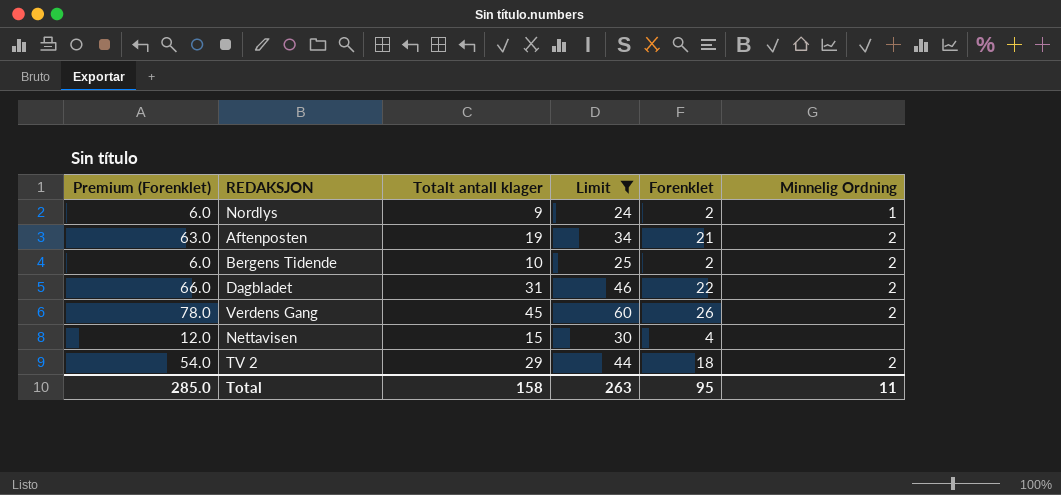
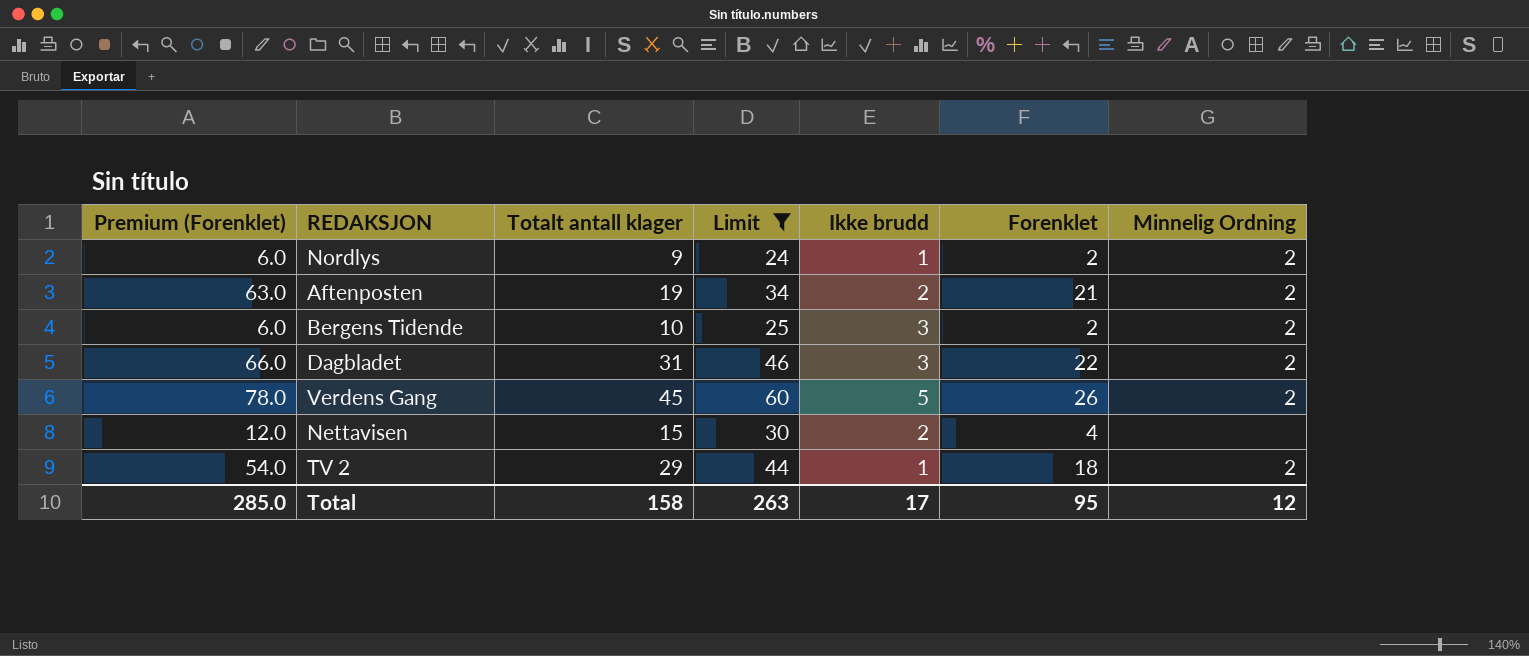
column Ikke brudd | position: none -> 5
Nordlys | Minnelig Ordning: 1 -> 2
Total | Minnelig Ordning: 11 -> 12

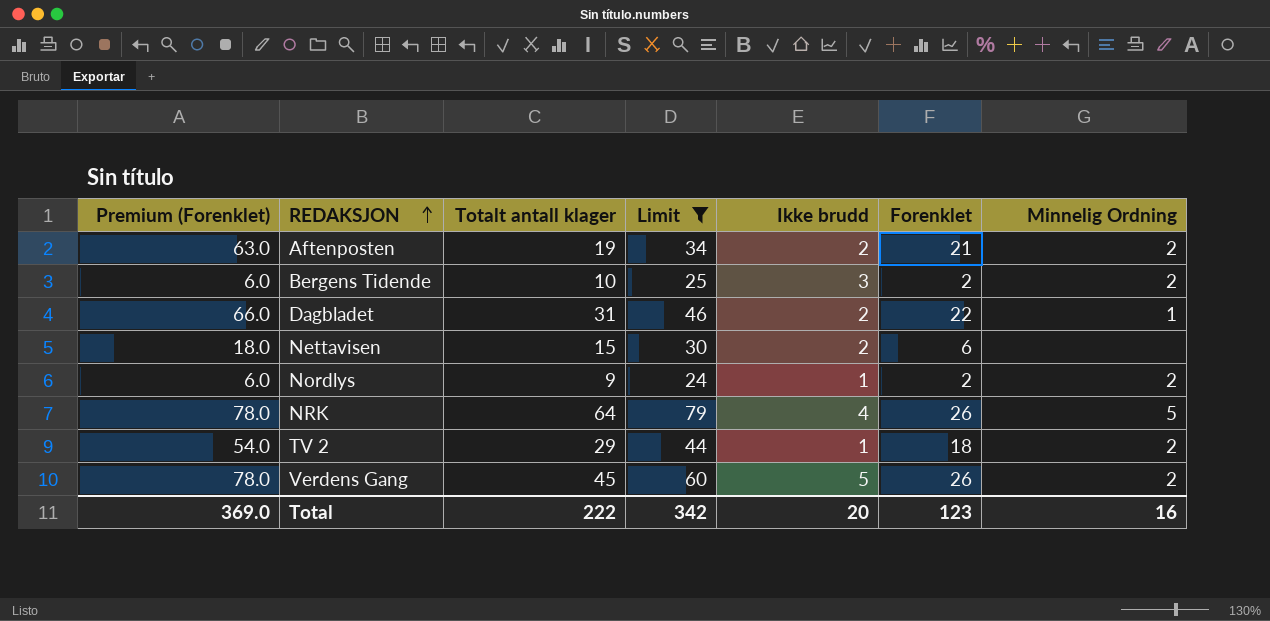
row order: none -> REDAKSJON ascending
Dagbladet | Ikke brudd: 3 -> 2
Dagbladet | Minnelig Ordning: 2 -> 1
Nettavisen | Premium (Forenklet): 12.0 -> 18.0
Nettavisen | Forenklet: 4 -> 6
row NRK: none -> 78.0 | 64 | 79 | 4 | 26 | 5
Total | Premium (Forenklet): 285.0 -> 369.0
Total | Totalt antall klager: 158 -> 222
Total | Limit: 263 -> 342
Total | Ikke brudd: 17 -> 20
Total | Forenklet: 95 -> 123
Total | Minnelig Ordning: 12 -> 16

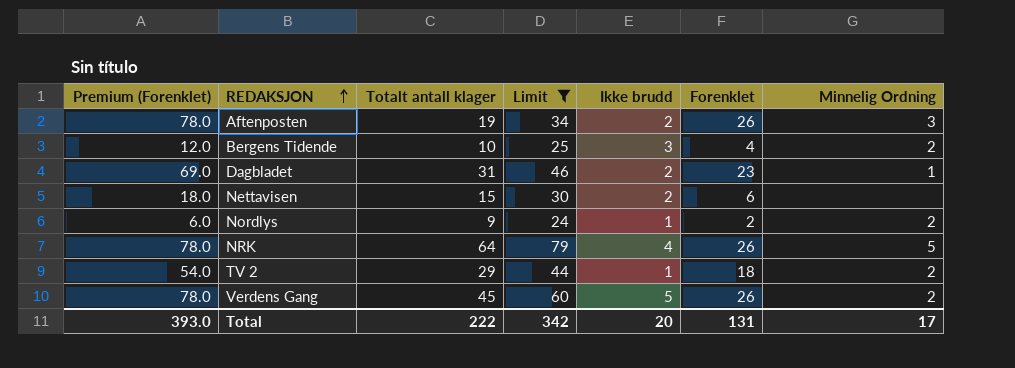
Aftenposten | Premium (Forenklet): 63.0 -> 78.0
Aftenposten | Forenklet: 21 -> 26
Aftenposten | Minnelig Ordning: 2 -> 3
Bergens Tidende | Premium (Forenklet): 6.0 -> 12.0
Bergens Tidende | Forenklet: 2 -> 4
Dagbladet | Premium (Forenklet): 66.0 -> 69.0
Dagbladet | Forenklet: 22 -> 23
Total | Premium (Forenklet): 369.0 -> 393.0
Total | Forenklet: 123 -> 131
Total | Minnelig Ordning: 16 -> 17

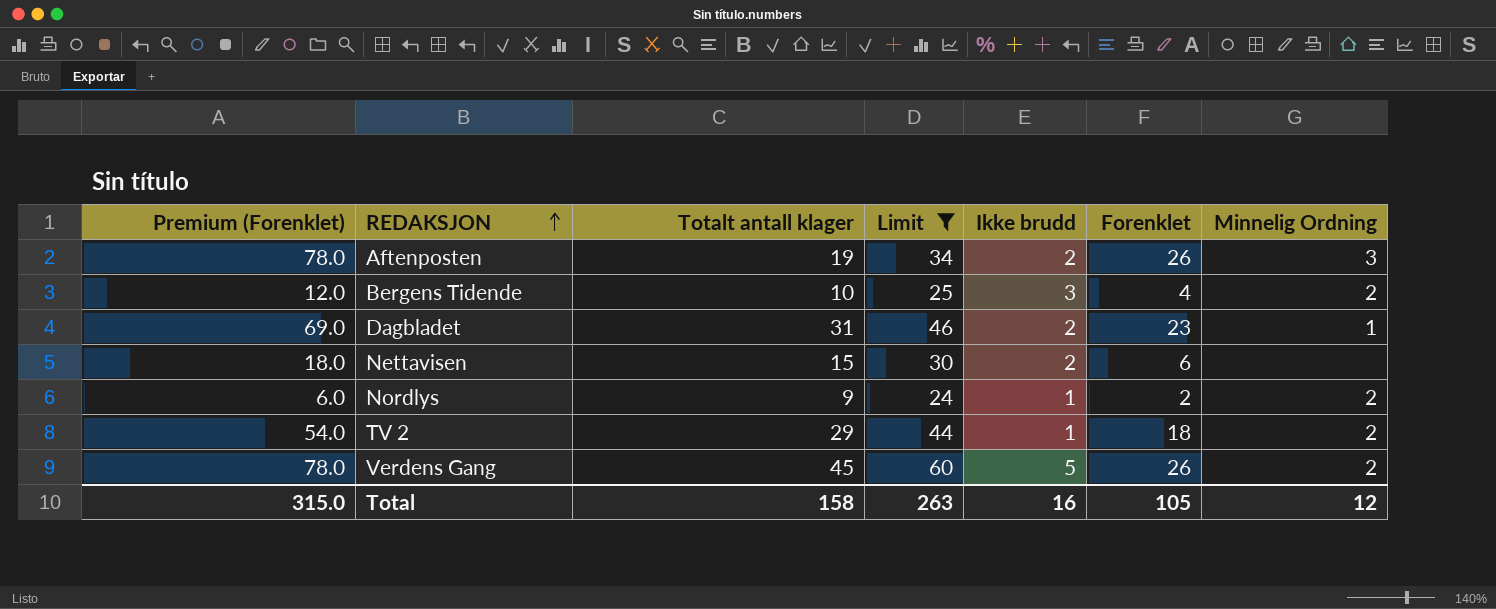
row NRK: 78.0 | 64 | 79 | 4 | 26 | 5 -> none
Total | Premium (Forenklet): 393.0 -> 315.0
Total | Totalt antall klager: 222 -> 158
Total | Limit: 342 -> 263
Total | Ikke brudd: 20 -> 16
Total | Forenklet: 131 -> 105
Total | Minnelig Ordning: 17 -> 12

